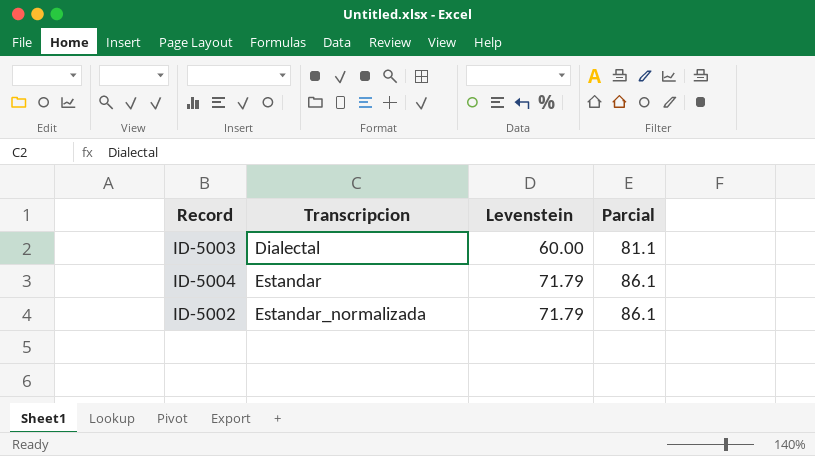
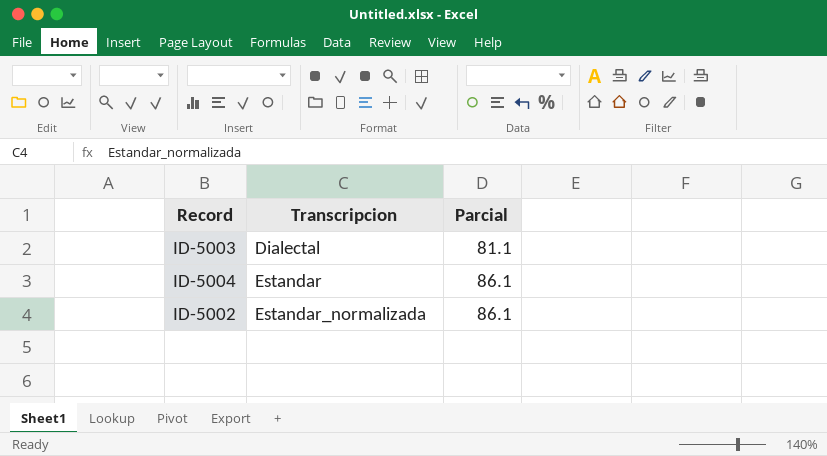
column Levenstein | position: 3 -> none

